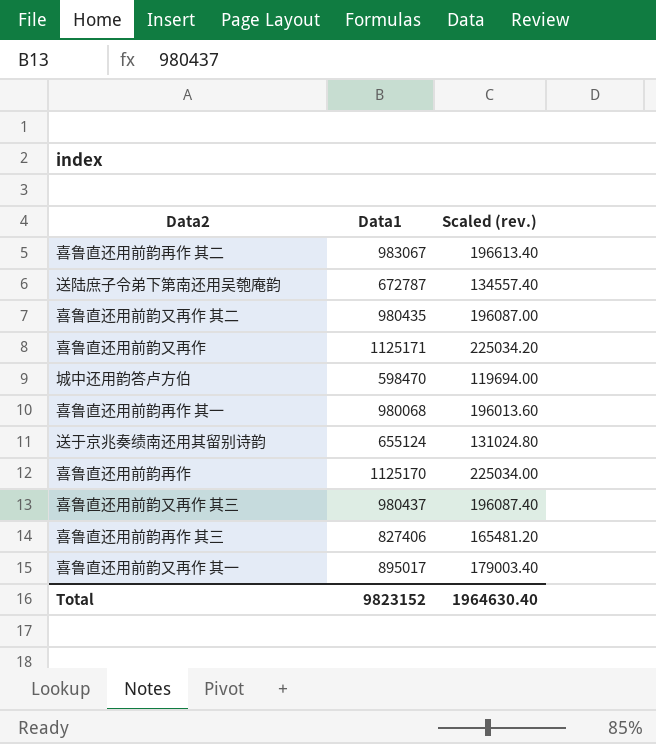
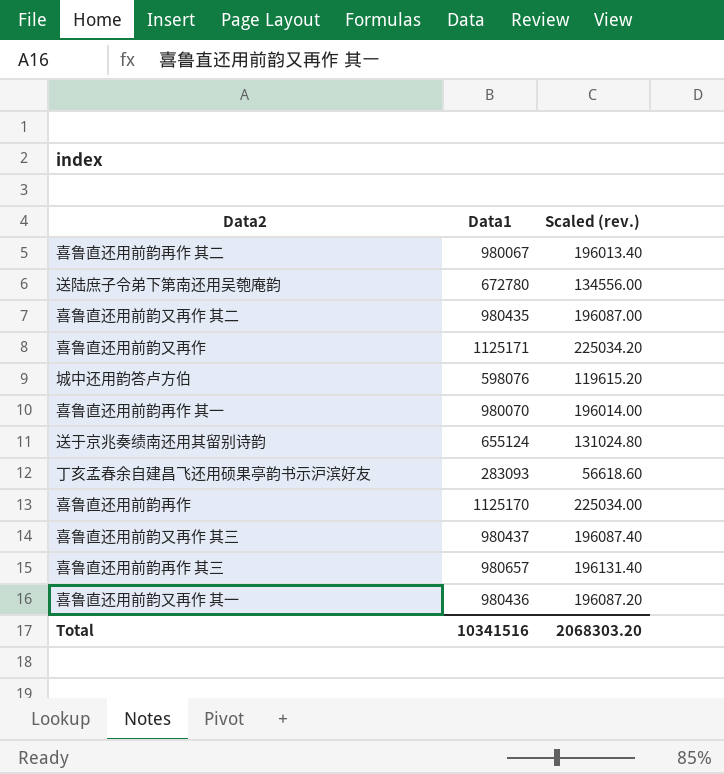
喜鲁直还用前韵再作 其二 | Data1: 983067 -> 980067
喜鲁直还用前韵再作 其二 | Scaled (rev.): 196613.40 -> 196013.40
送陆庶子令弟下第南还用吴匏庵韵 | Data1: 672787 -> 672780
送陆庶子令弟下第南还用吴匏庵韵 | Scaled (rev.): 134557.40 -> 134556.00
城中还用韵答卢方伯 | Data1: 598470 -> 598076
城中还用韵答卢方伯 | Scaled (rev.): 119694.00 -> 119615.20
喜鲁直还用前韵再作 其一 | Data1: 980068 -> 980070
喜鲁直还用前韵再作 其一 | Scaled (rev.): 196013.60 -> 196014.00
row 丁亥孟春余自建昌飞还用硕果亭韵书示沪滨好友: none -> 283093 | 56618.60
喜鲁直还用前韵再作 其三 | Data1: 827406 -> 980657
喜鲁直还用前韵再作 其三 | Scaled (rev.): 165481.20 -> 196131.40
喜鲁直还用前韵又再作 其一 | Data1: 895017 -> 980436
喜鲁直还用前韵又再作 其一 | Scaled (rev.): 179003.40 -> 196087.20
Total | Data1: 9823152 -> 10341516
Total | Scaled (rev.): 1964630.40 -> 2068303.20

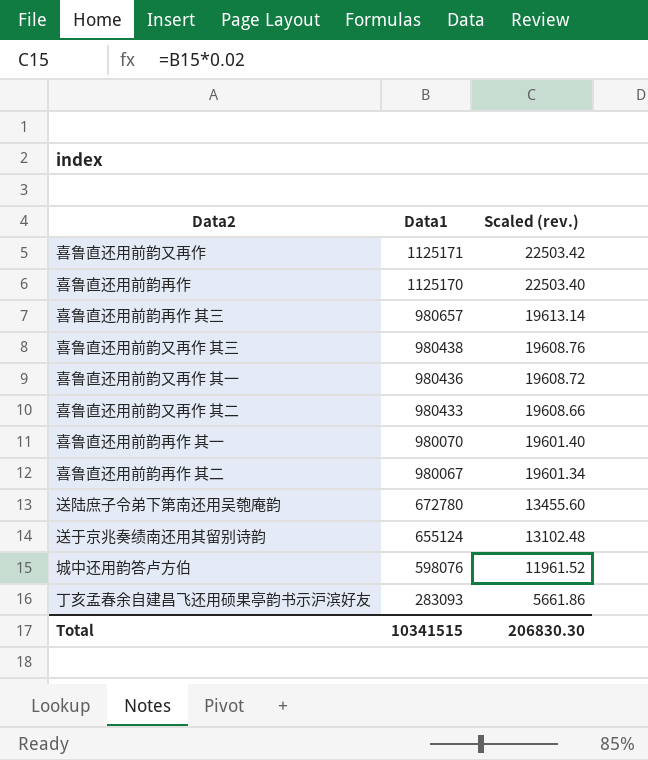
row order: none -> Data1 descending
column Scaled (rev.) | formula: [Data1] * 0.2 -> [Data1] * 0.02
喜鲁直还用前韵又再作 其三 | Data1: 980437 -> 980438
喜鲁直还用前韵又再作 其二 | Data1: 980435 -> 980433
Total | Data1: 10341516 -> 10341515
Total | Scaled (rev.): 2068303.20 -> 206830.30

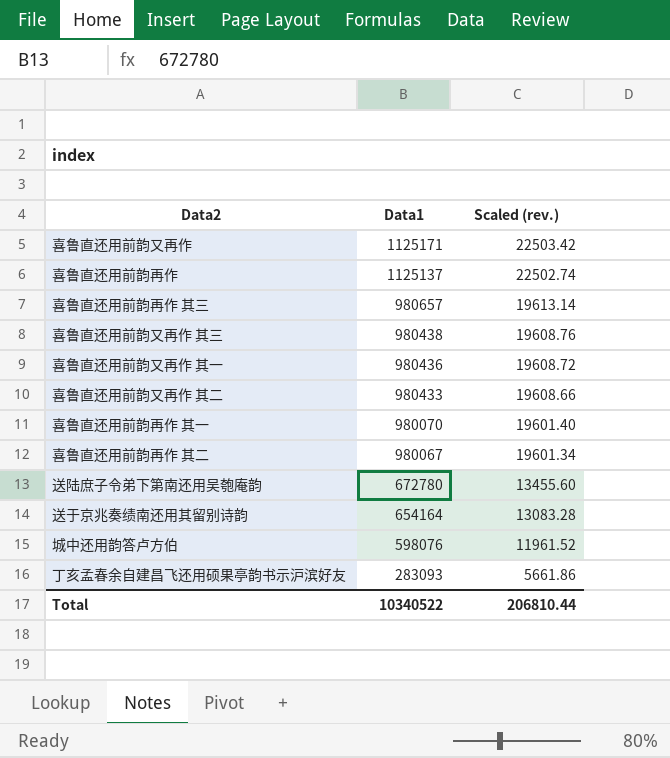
喜鲁直还用前韵再作 | Data1: 1125170 -> 1125137
喜鲁直还用前韵再作 | Scaled (rev.): 22503.40 -> 22502.74
送于京兆奏绩南还用其留别诗韵 | Data1: 655124 -> 654164
送于京兆奏绩南还用其留别诗韵 | Scaled (rev.): 13102.48 -> 13083.28
Total | Data1: 10341515 -> 10340522
Total | Scaled (rev.): 206830.30 -> 206810.44

